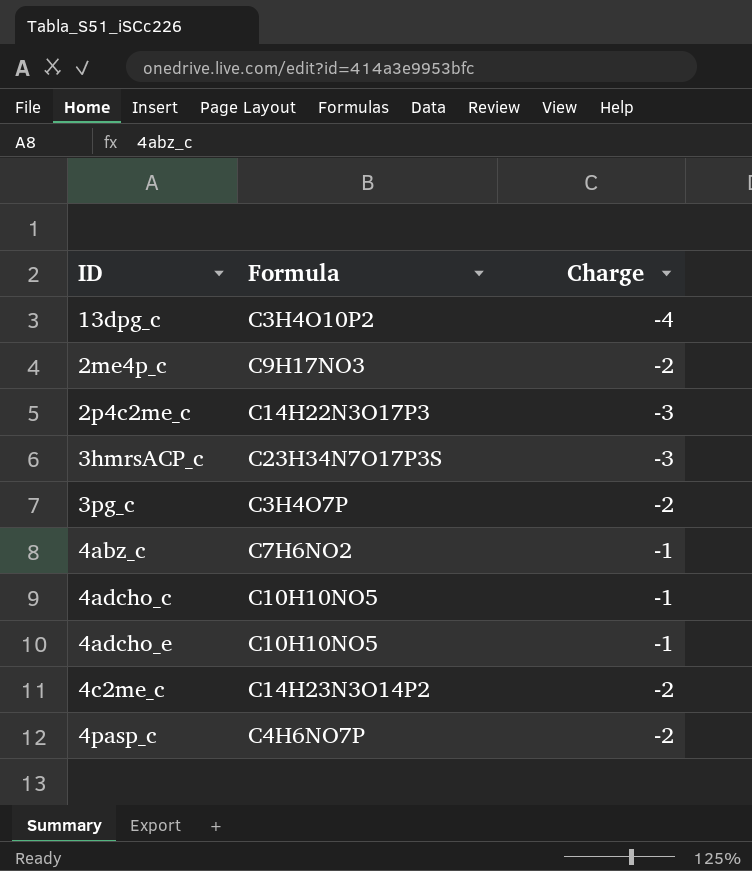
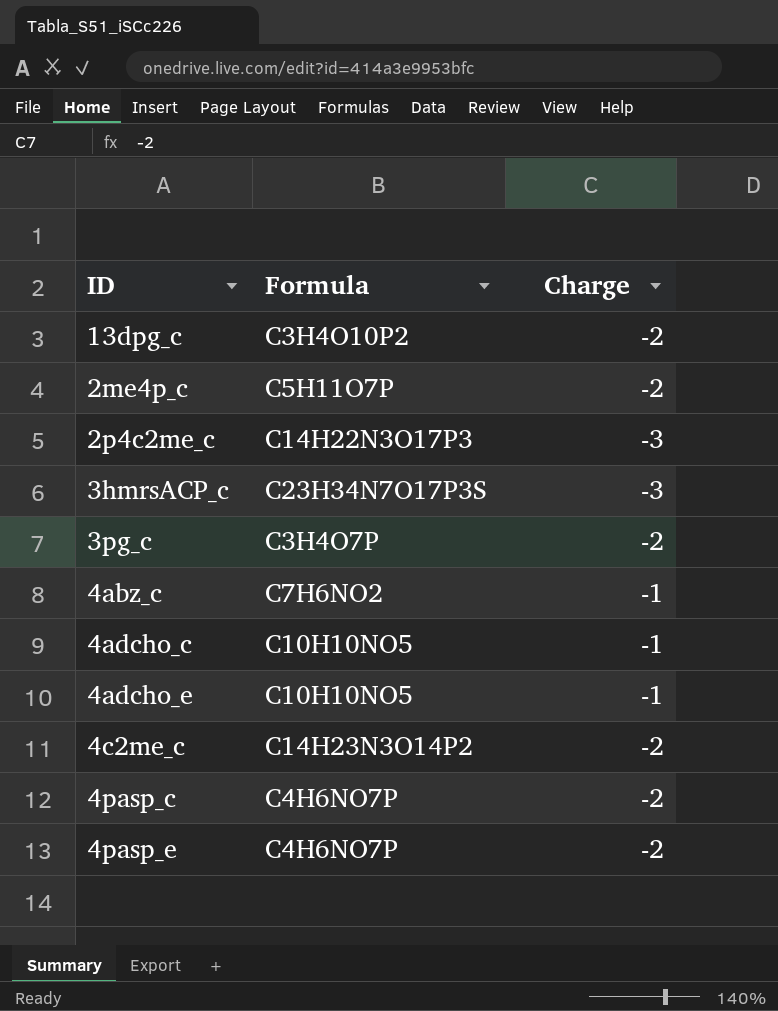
13dpg_c | Charge: -4 -> -2
2me4p_c | Formula: C9H17NO3 -> C5H11O7P
row 4pasp_e: none -> C4H6NO7P | -2

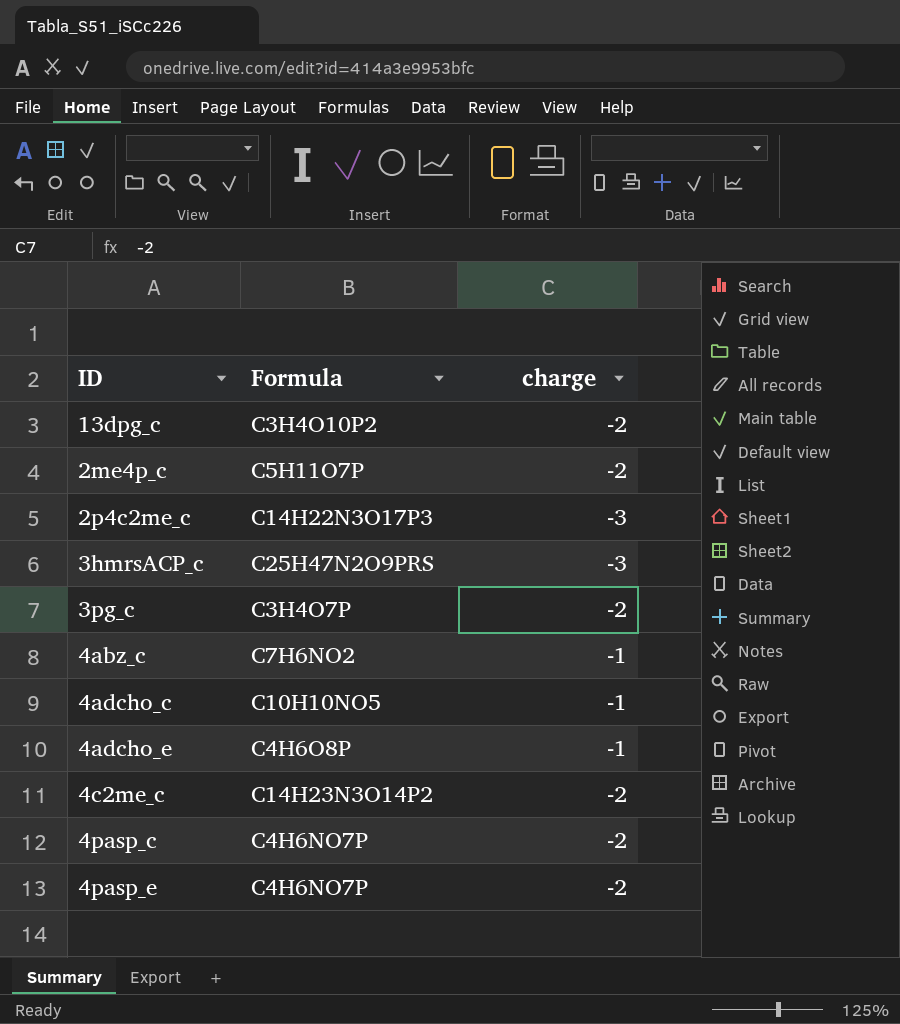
column name: Charge -> charge
3hmrsACP_c | Formula: C23H34N7O17P3S -> C25H47N2O9PRS
4adcho_e | Formula: C10H10NO5 -> C4H6O8P

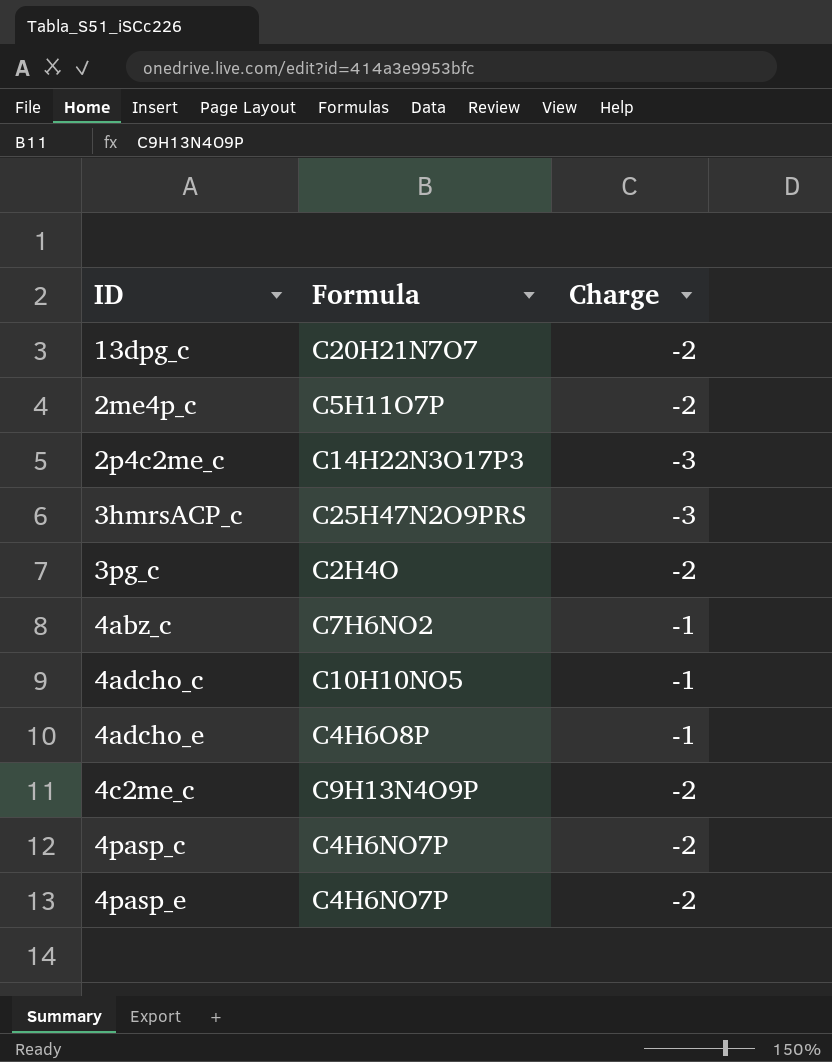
column name: charge -> Charge
13dpg_c | Formula: C3H4O10P2 -> C20H21N7O7
3pg_c | Formula: C3H4O7P -> C2H4O
4c2me_c | Formula: C14H23N3O14P2 -> C9H13N4O9P

